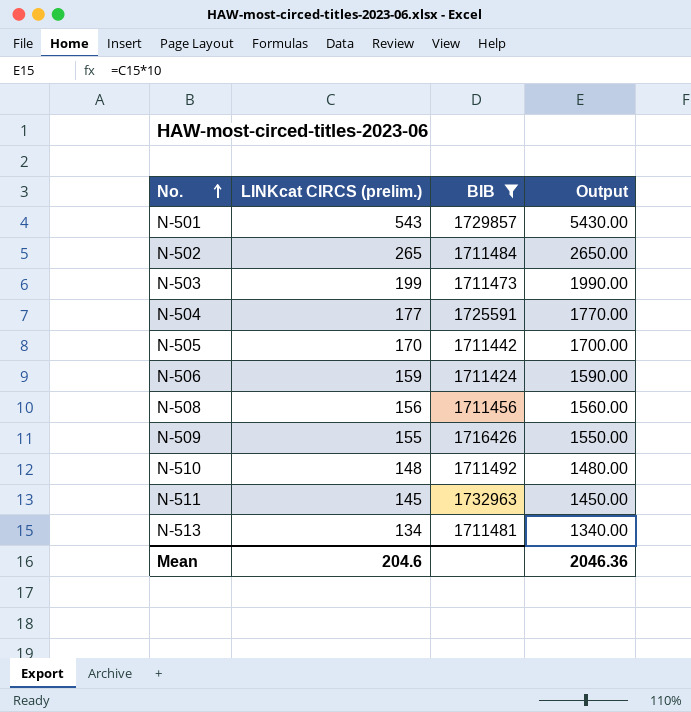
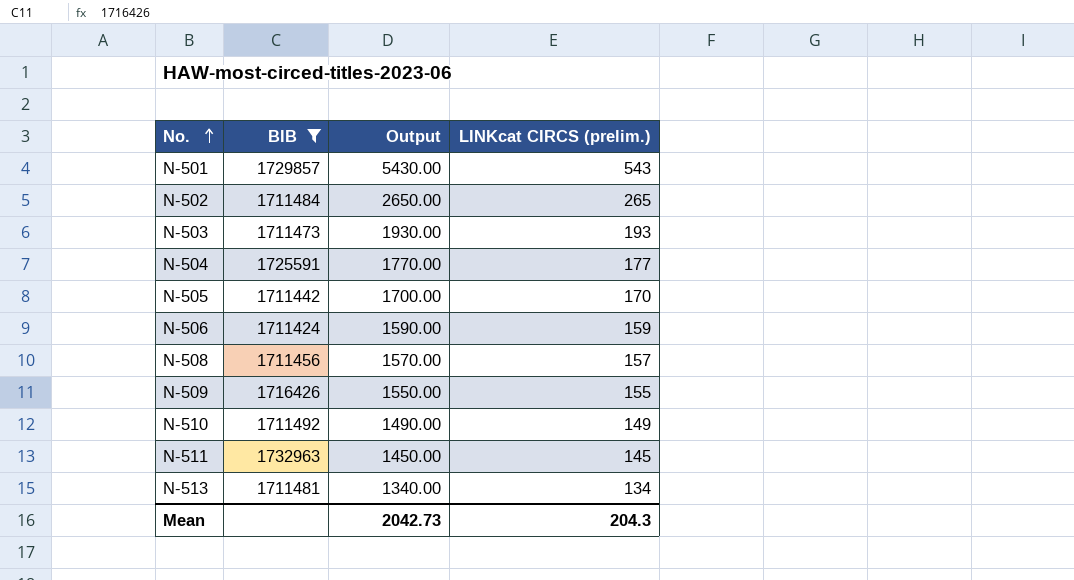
column LINKcat CIRCS (prelim.) | position: 2 -> 4
N-503 | Output: 1990.00 -> 1930.00
N-503 | LINKcat CIRCS (prelim.): 199 -> 193
N-508 | Output: 1560.00 -> 1570.00
N-508 | LINKcat CIRCS (prelim.): 156 -> 157
N-510 | Output: 1480.00 -> 1490.00
N-510 | LINKcat CIRCS (prelim.): 148 -> 149
Mean | Output: 2046.36 -> 2042.73
Mean | LINKcat CIRCS (prelim.): 204.6 -> 204.3

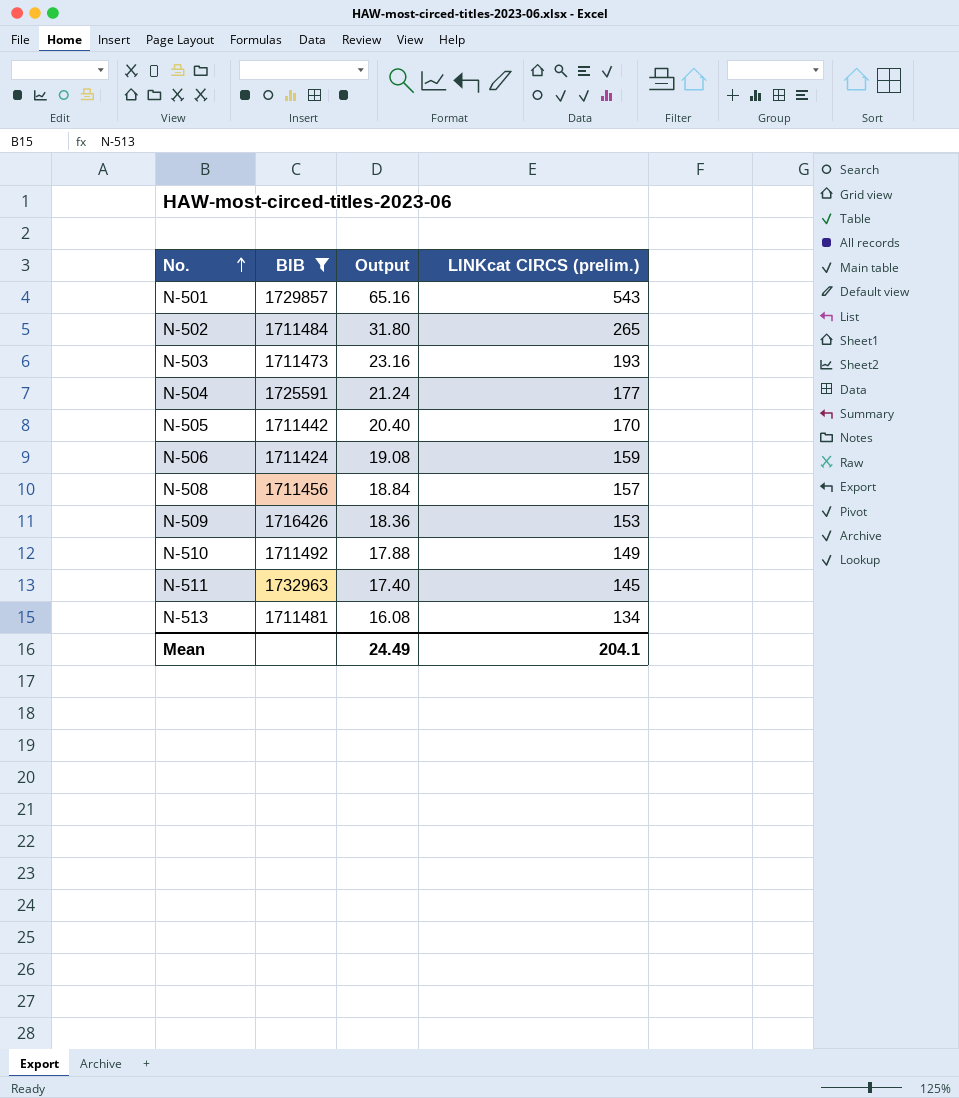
column Output | formula: [LINKcat CIRCS (prelim.)] * 10 -> [LINKcat CIRCS (prelim.)] * 0.12
N-509 | LINKcat CIRCS (prelim.): 155 -> 153
Mean | Output: 2042.73 -> 24.49
Mean | LINKcat CIRCS (prelim.): 204.3 -> 204.1

